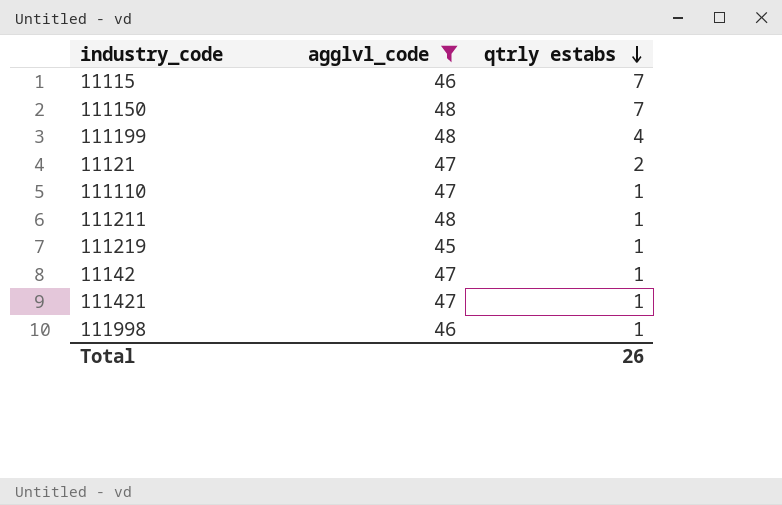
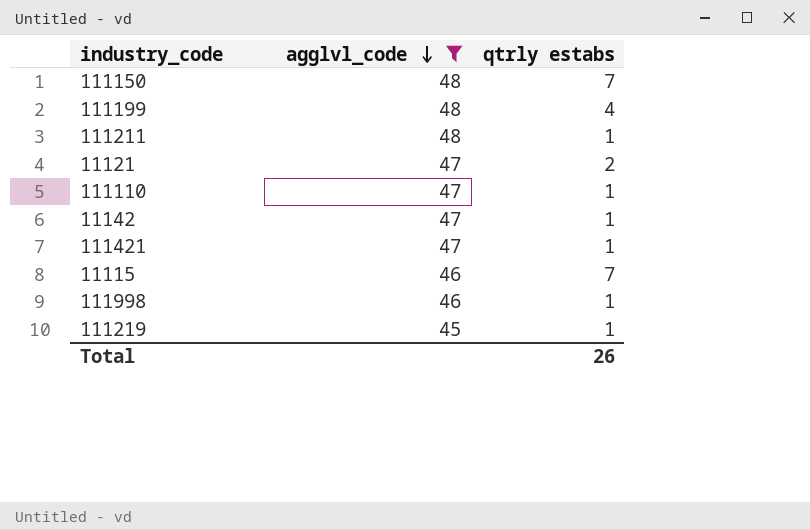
row order: qtrly estabs descending -> agglvl_code descending

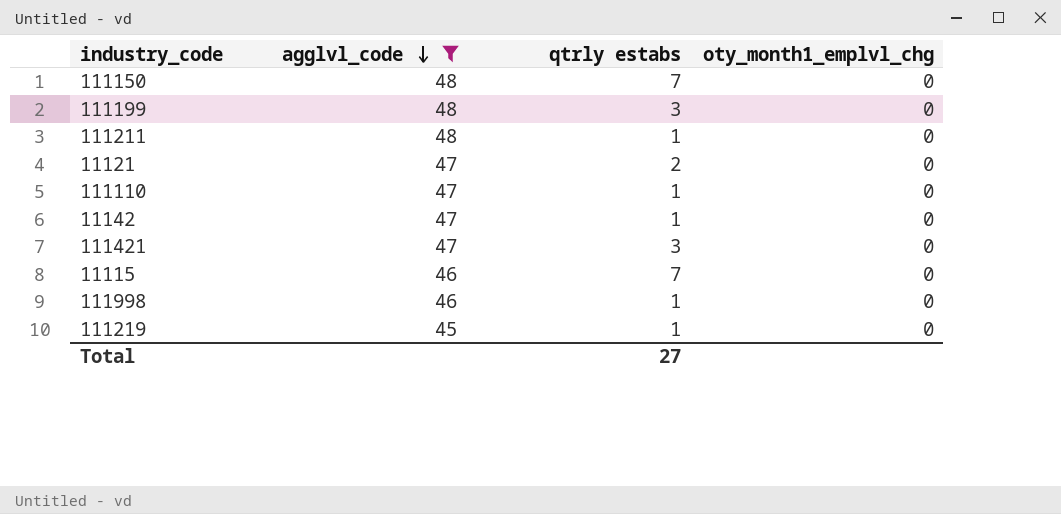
column oty_month1_emplvl_chg | position: none -> 4
111199 | qtrly estabs: 4 -> 3
111421 | qtrly estabs: 1 -> 3
Total | qtrly estabs: 26 -> 27

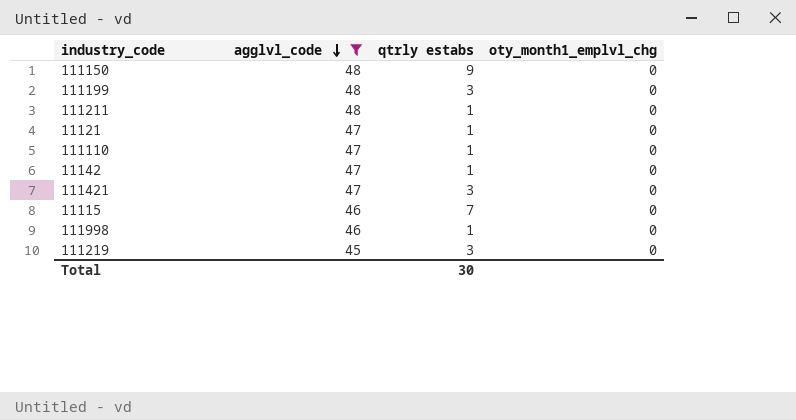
111150 | qtrly estabs: 7 -> 9
11121 | qtrly estabs: 2 -> 1
111219 | qtrly estabs: 1 -> 3
Total | qtrly estabs: 27 -> 30

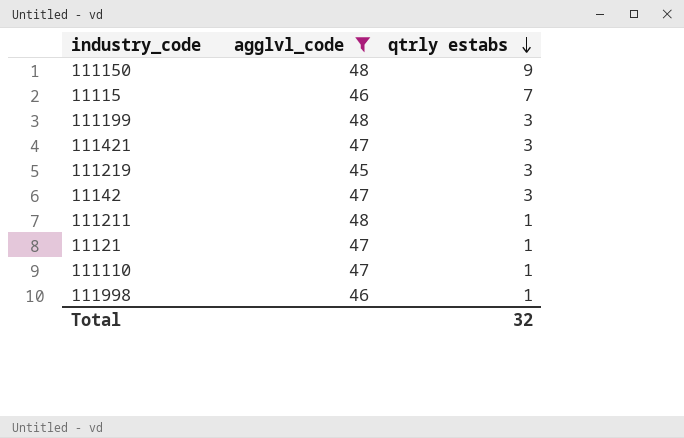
row order: agglvl_code descending -> qtrly estabs descending
column oty_month1_emplvl_chg | position: 4 -> none
11142 | qtrly estabs: 1 -> 3
Total | qtrly estabs: 30 -> 32

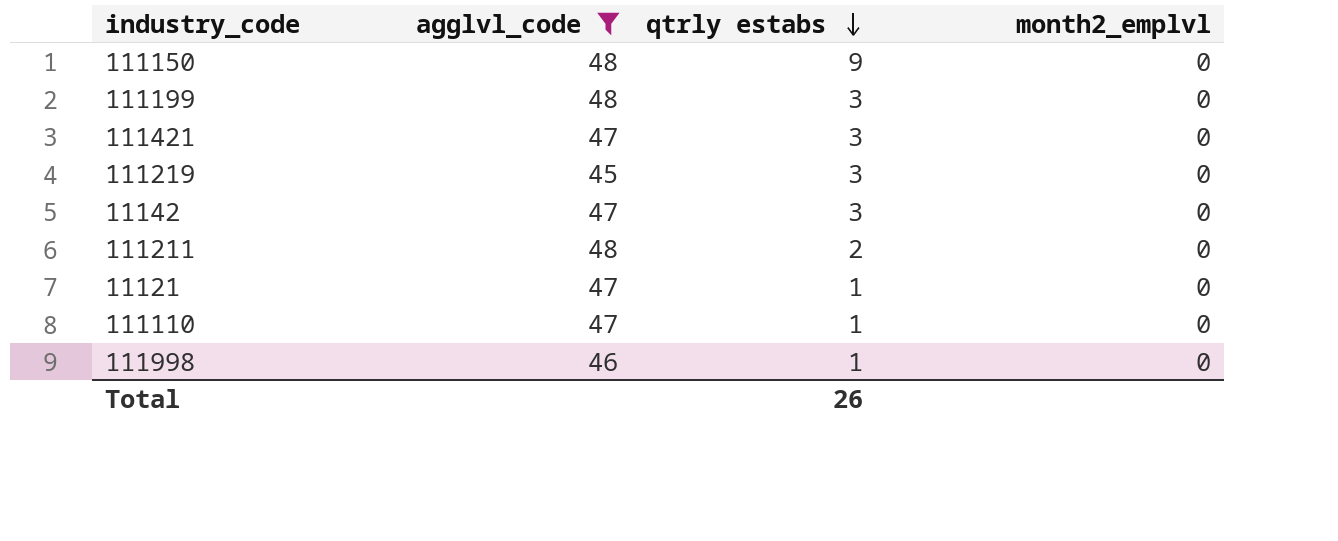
column month2_emplvl | position: none -> 4
row 11115: 46 | 7 -> none
111211 | qtrly estabs: 1 -> 2
Total | qtrly estabs: 32 -> 26

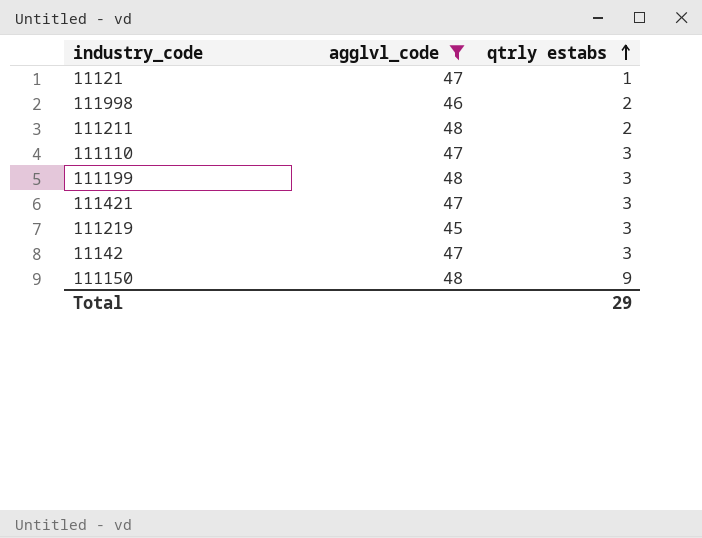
row order: qtrly estabs descending -> qtrly estabs ascending
column month2_emplvl | position: 4 -> none
111998 | qtrly estabs: 1 -> 2
111110 | qtrly estabs: 1 -> 3
Total | qtrly estabs: 26 -> 29

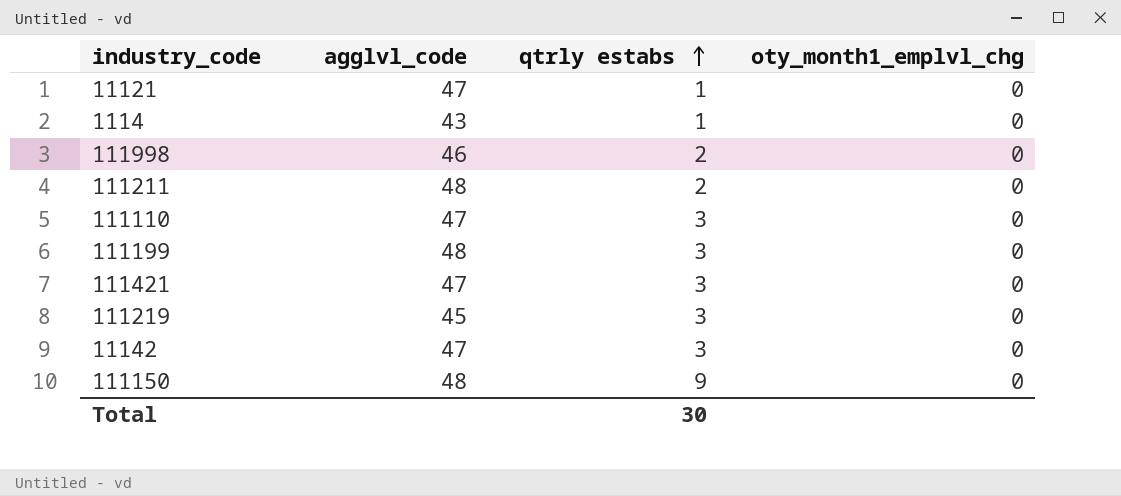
filter: agglvl_code != 43 -> none
column oty_month1_emplvl_chg | position: none -> 4
Total | qtrly estabs: 29 -> 30

